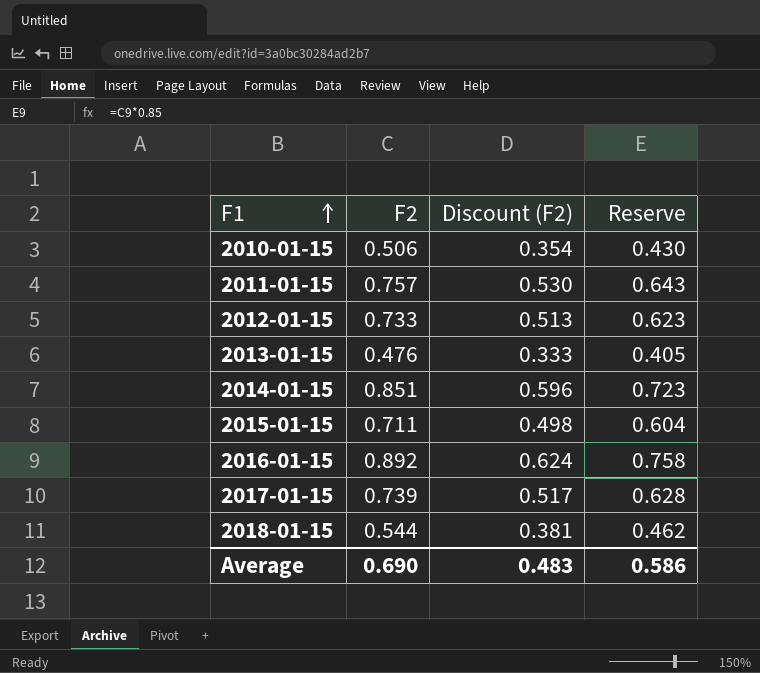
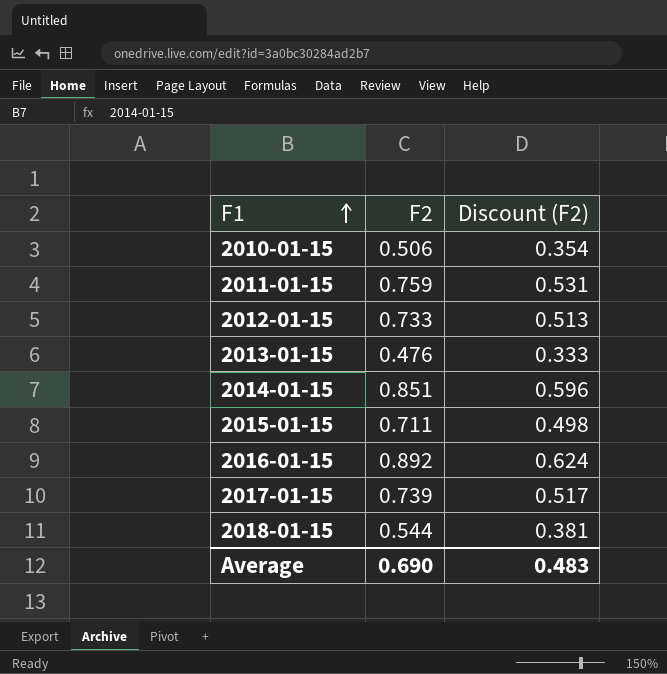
column Reserve | formula: [F2] * 0.85 -> none
2011-01-15 | F2: 0.757 -> 0.759
2011-01-15 | Discount (F2): 0.530 -> 0.531

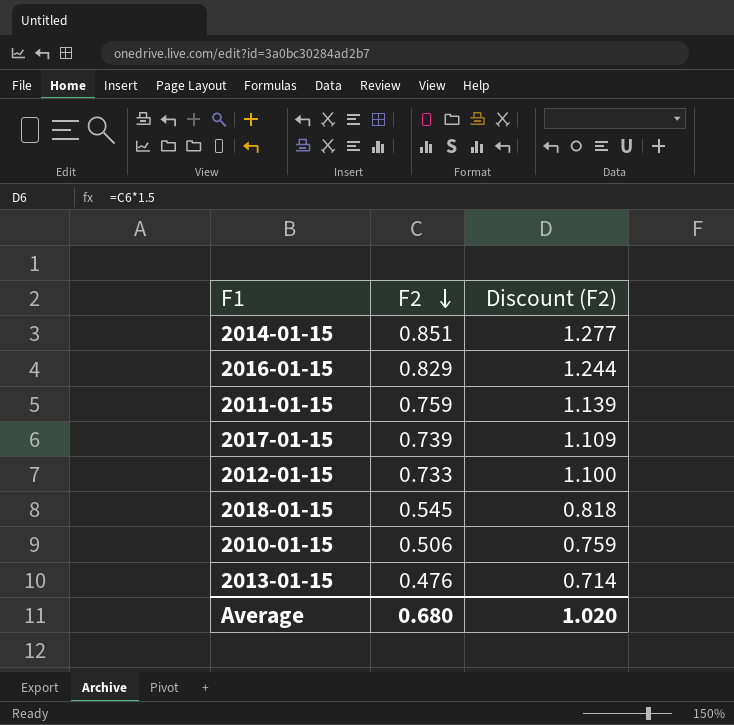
row order: F1 ascending -> F2 descending
column Discount (F2) | formula: [F2] * 0.7 -> [F2] * 1.5
row 2015-01-15: 0.711 | 0.498 -> none
2016-01-15 | F2: 0.892 -> 0.829
2018-01-15 | F2: 0.544 -> 0.545
Average | F2: 0.690 -> 0.680
Average | Discount (F2): 0.483 -> 1.020

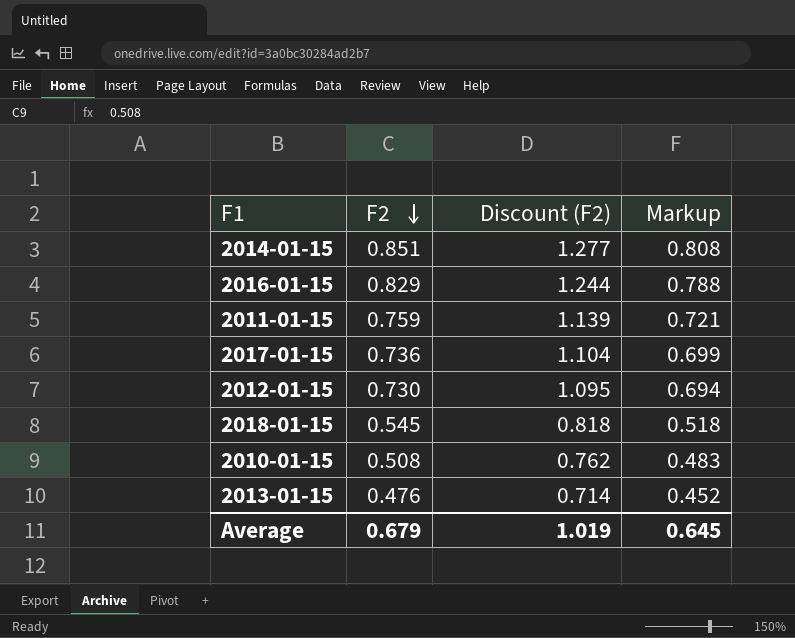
column Markup | formula: none -> [F2] * 0.95
2017-01-15 | F2: 0.739 -> 0.736
2017-01-15 | Discount (F2): 1.109 -> 1.104
2012-01-15 | F2: 0.733 -> 0.730
2012-01-15 | Discount (F2): 1.100 -> 1.095
2010-01-15 | F2: 0.506 -> 0.508
2010-01-15 | Discount (F2): 0.759 -> 0.762
Average | F2: 0.680 -> 0.679
Average | Discount (F2): 1.020 -> 1.019

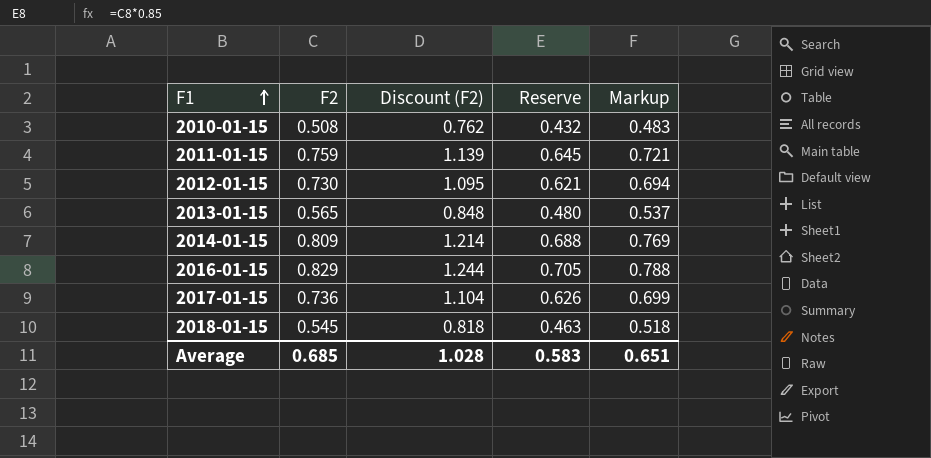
row order: F2 descending -> F1 ascending
column Reserve | formula: none -> [F2] * 0.85
2013-01-15 | F2: 0.476 -> 0.565
2013-01-15 | Discount (F2): 0.714 -> 0.848
2013-01-15 | Markup: 0.452 -> 0.537
2014-01-15 | F2: 0.851 -> 0.809
2014-01-15 | Discount (F2): 1.277 -> 1.214
2014-01-15 | Markup: 0.808 -> 0.769
Average | F2: 0.679 -> 0.685
Average | Discount (F2): 1.019 -> 1.028
Average | Markup: 0.645 -> 0.651

